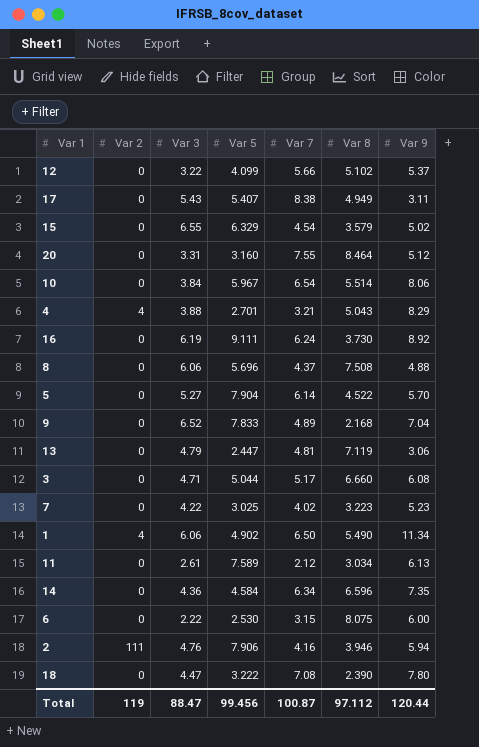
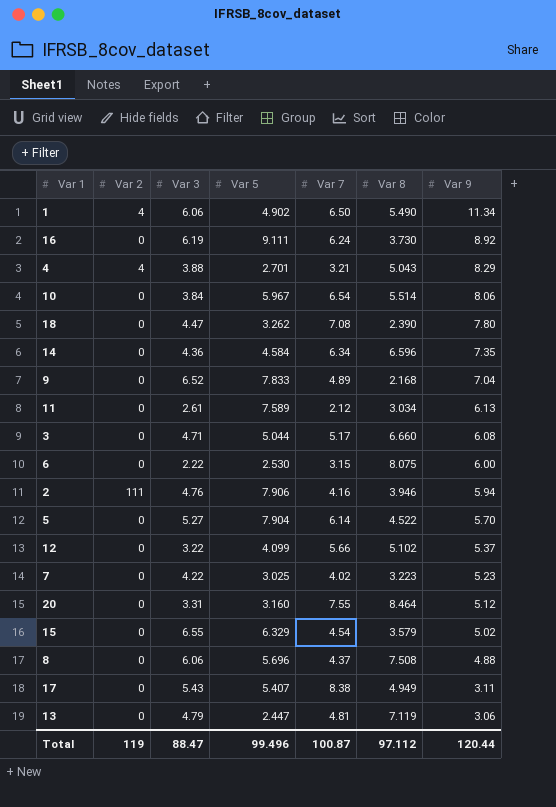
row order: none -> Var 9 descending
18 | Var 5: 3.222 -> 3.262
Total | Var 5: 99.456 -> 99.496

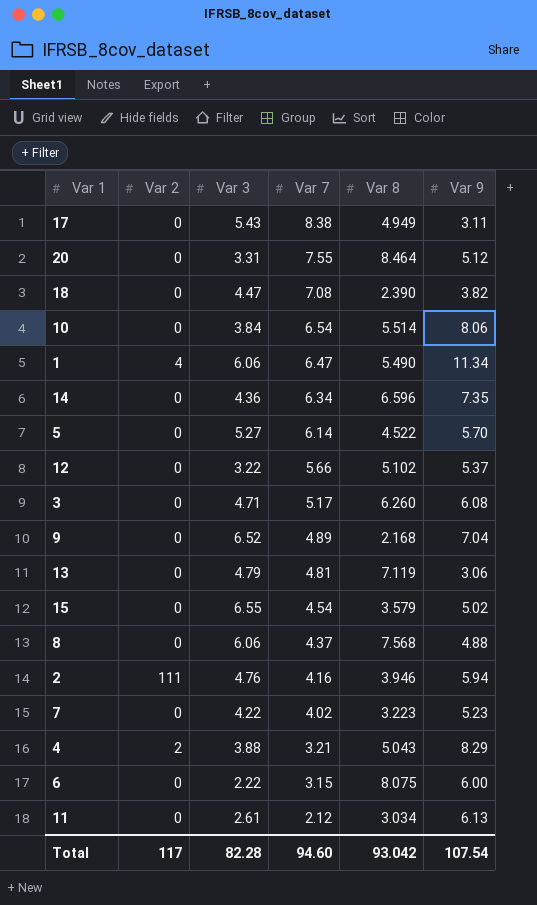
row order: Var 9 descending -> Var 7 descending
column Var 5 | position: 4 -> none
row 16: 0 | 6.19 | 9.111 | 6.24 | 3.730 | 8.92 -> none
18 | Var 9: 7.80 -> 3.82
1 | Var 7: 6.50 -> 6.47
3 | Var 8: 6.660 -> 6.260
8 | Var 8: 7.508 -> 7.568
4 | Var 2: 4 -> 2
Total | Var 2: 119 -> 117
Total | Var 3: 88.47 -> 82.28
Total | Var 7: 100.87 -> 94.60
Total | Var 8: 97.112 -> 93.042
Total | Var 9: 120.44 -> 107.54

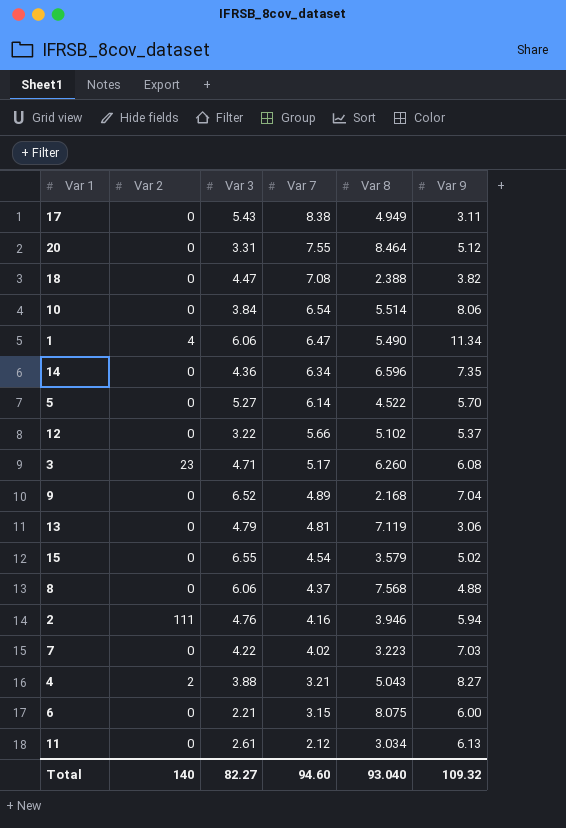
18 | Var 8: 2.390 -> 2.388
3 | Var 2: 0 -> 23
7 | Var 9: 5.23 -> 7.03
4 | Var 9: 8.29 -> 8.27
6 | Var 3: 2.22 -> 2.21
Total | Var 2: 117 -> 140
Total | Var 3: 82.28 -> 82.27
Total | Var 8: 93.042 -> 93.040
Total | Var 9: 107.54 -> 109.32

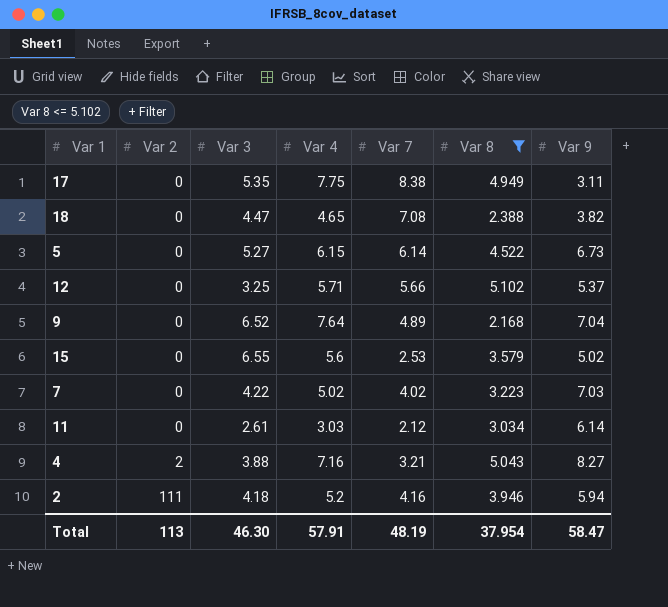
filter: none -> Var 8 <= 5.102
row order: Var 7 descending -> Var 2 ascending
column Var 4 | position: none -> 4
17 | Var 3: 5.43 -> 5.35
5 | Var 9: 5.70 -> 6.73
12 | Var 3: 3.22 -> 3.25
15 | Var 7: 4.54 -> 2.53
11 | Var 9: 6.13 -> 6.14
2 | Var 3: 4.76 -> 4.18
Total | Var 2: 140 -> 113
Total | Var 3: 82.27 -> 46.30
Total | Var 7: 94.60 -> 48.19
Total | Var 8: 93.040 -> 37.954
Total | Var 9: 109.32 -> 58.47

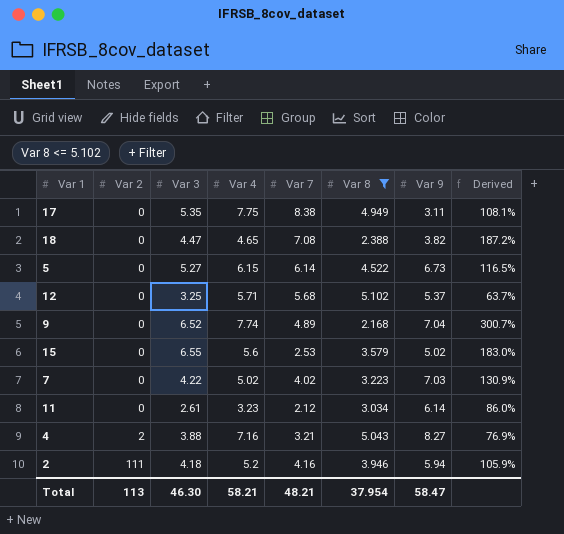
column Derived | formula: none -> [Var 3] / [Var 8]
12 | Var 7: 5.66 -> 5.68
9 | Var 4: 7.64 -> 7.74
11 | Var 4: 3.03 -> 3.23
Total | Var 4: 57.91 -> 58.21
Total | Var 7: 48.19 -> 48.21

